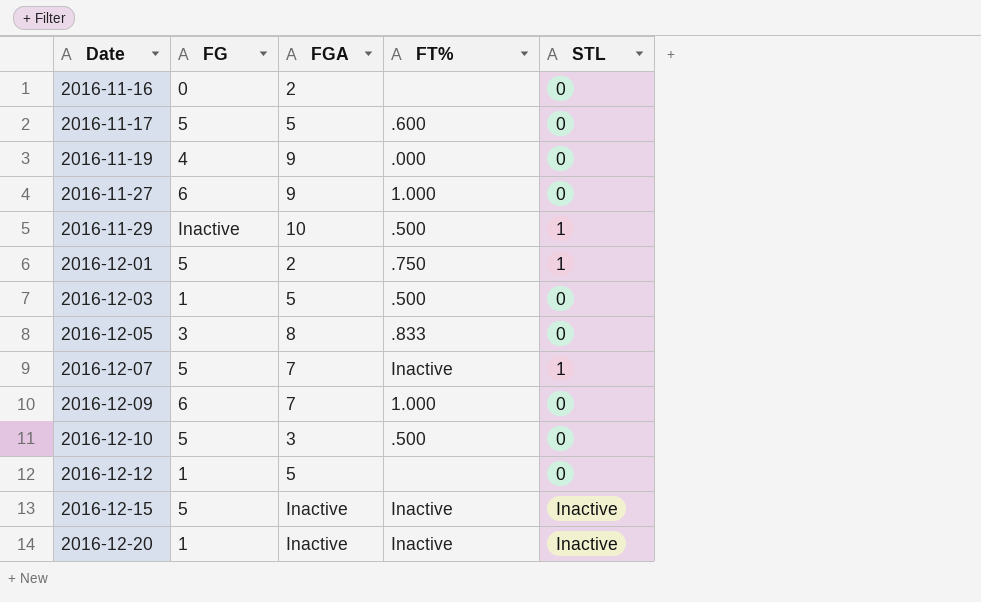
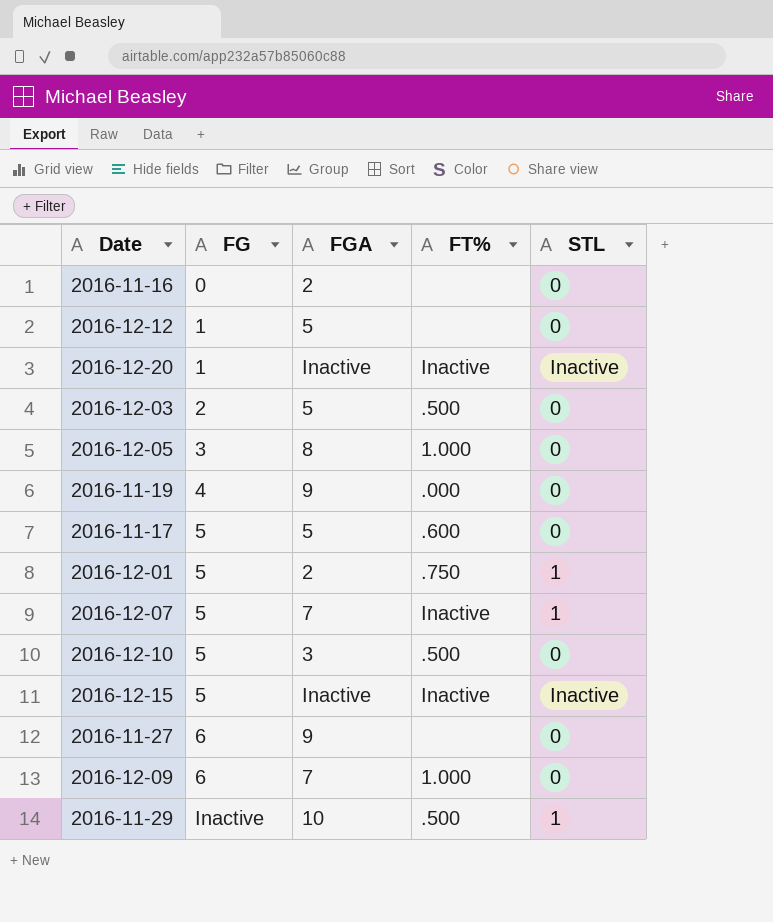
row order: Date ascending -> FG ascending
2016-12-03 | FG: 1 -> 2
2016-12-05 | FT%: .833 -> 1.000
2016-11-27 | FT%: 1.000 -> none

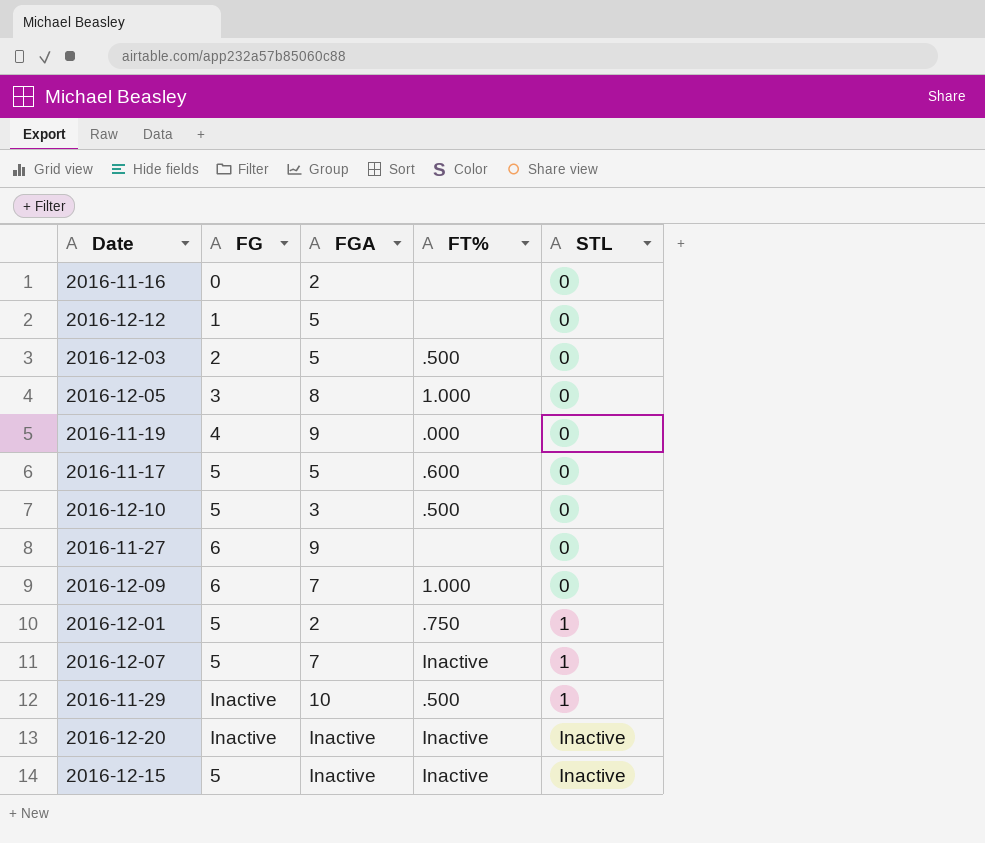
row order: FG ascending -> STL ascending
2016-12-20 | FG: 1 -> Inactive

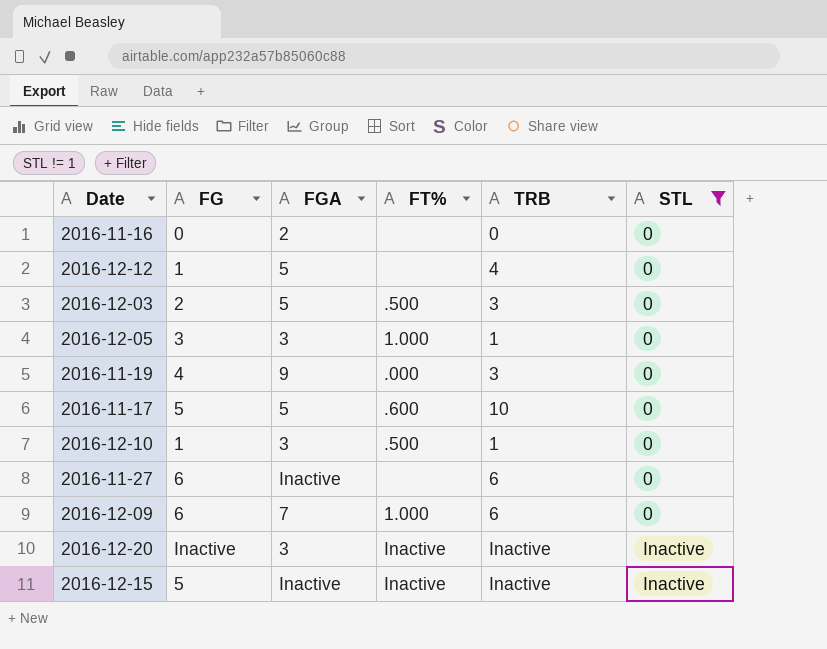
filter: none -> STL != 1
column TRB | position: none -> 5
2016-12-05 | FGA: 8 -> 3
2016-12-10 | FG: 5 -> 1
2016-11-27 | FGA: 9 -> Inactive
2016-12-20 | FGA: Inactive -> 3

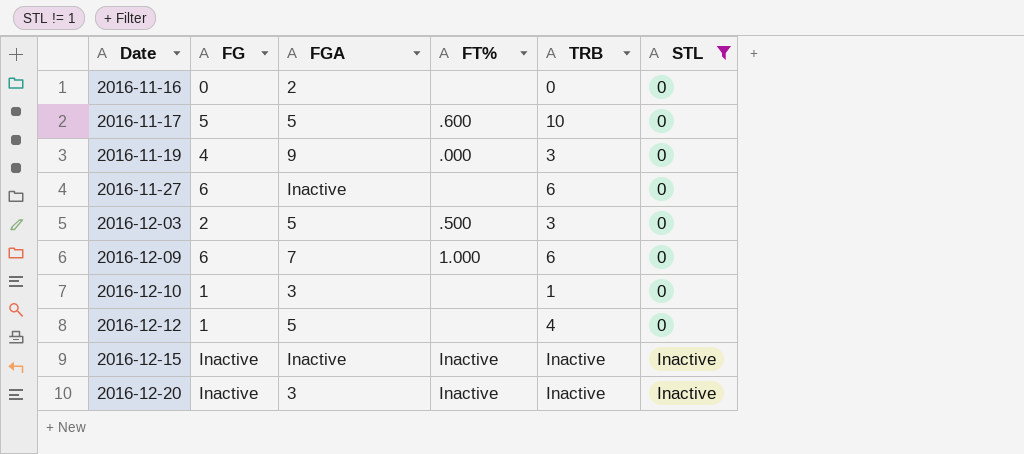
row order: STL ascending -> Date ascending
row 2016-12-05: 3 | 3 | 1.000 | 1 | 0 -> none
2016-12-10 | FT%: .500 -> none
2016-12-15 | FG: 5 -> Inactive

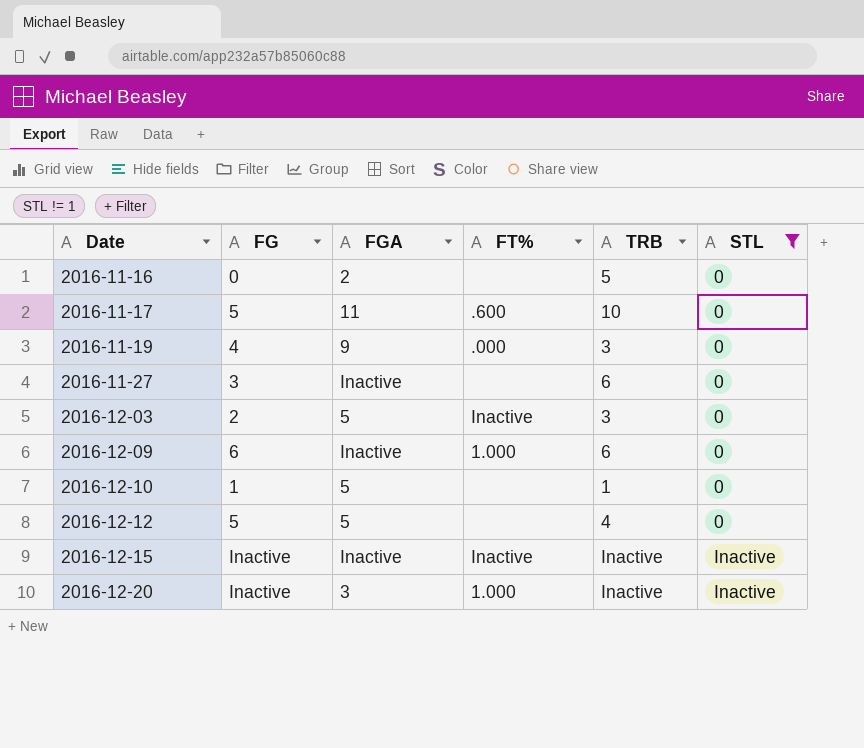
2016-11-16 | TRB: 0 -> 5
2016-11-17 | FGA: 5 -> 11
2016-11-27 | FG: 6 -> 3
2016-12-03 | FT%: .500 -> Inactive
2016-12-09 | FGA: 7 -> Inactive
2016-12-10 | FGA: 3 -> 5
2016-12-12 | FG: 1 -> 5
2016-12-20 | FT%: Inactive -> 1.000

